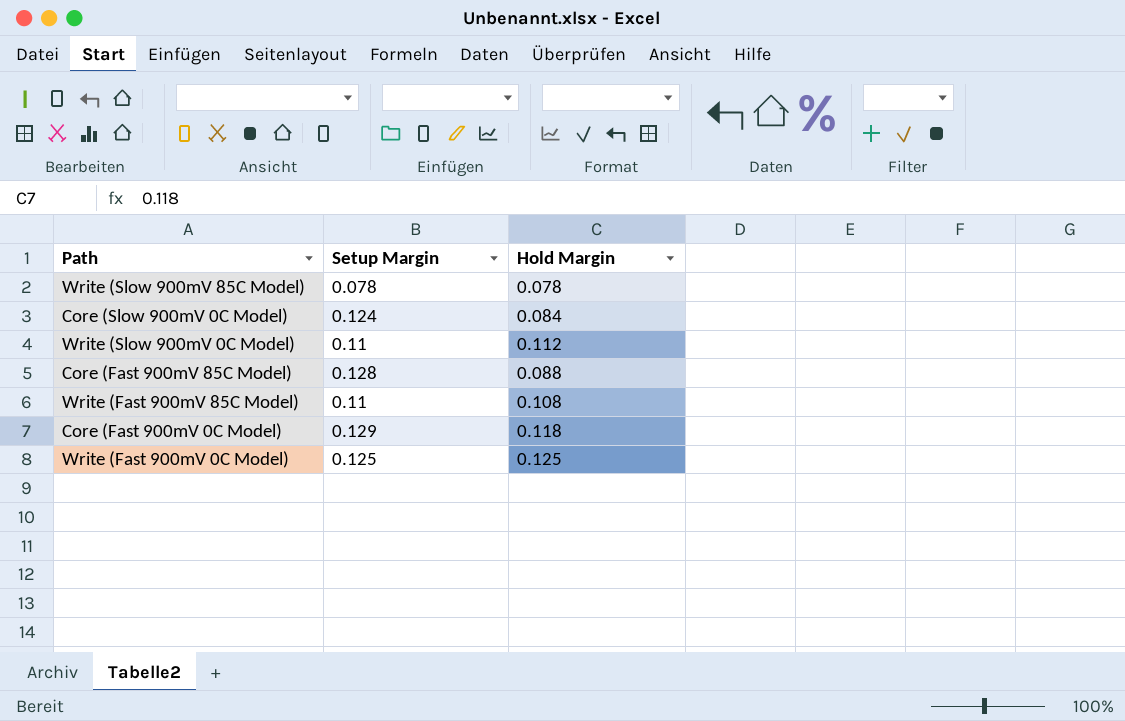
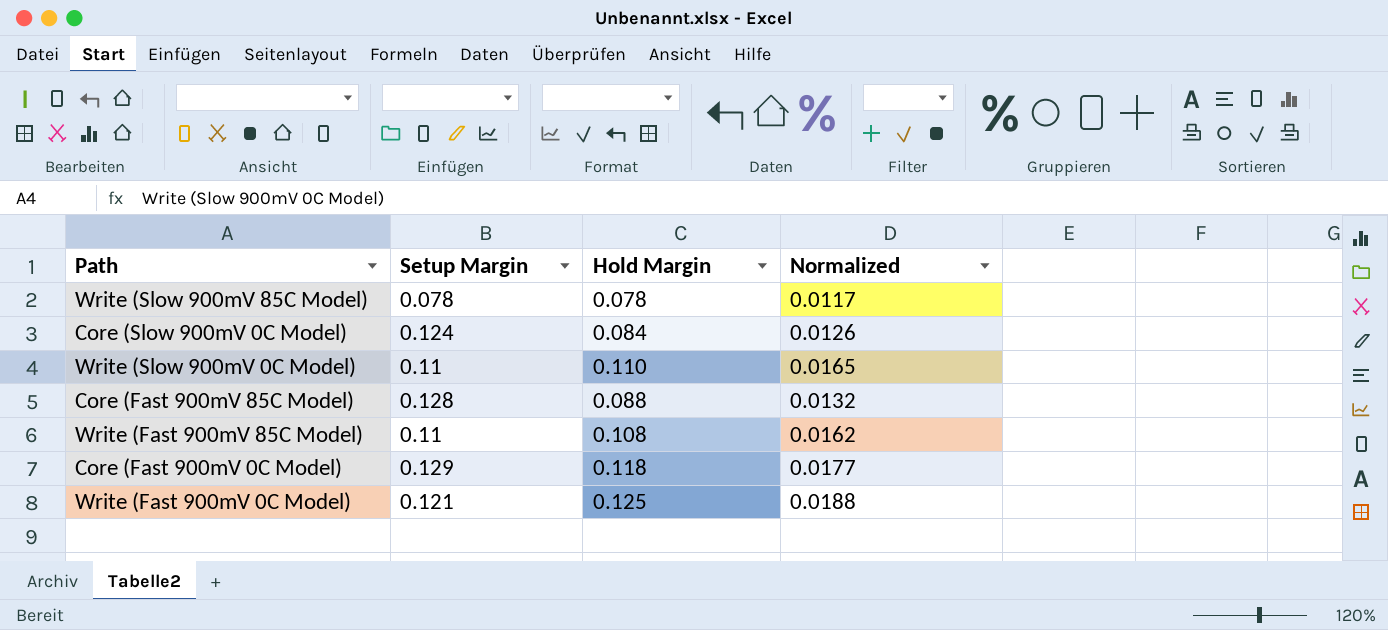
column Normalized | formula: none -> [Hold Margin] * 0.15
Write (Slow 900mV 0C Model) | Hold Margin: 0.112 -> 0.110
Write (Fast 900mV 0C Model) | Setup Margin: 0.125 -> 0.121

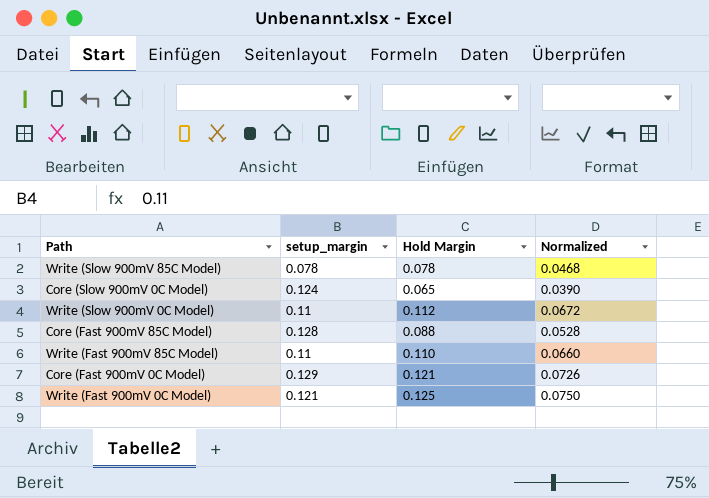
column name: Setup Margin -> setup_margin
column Normalized | formula: [Hold Margin] * 0.15 -> [Hold Margin] * 0.6
Core (Slow 900mV 0C Model) | Hold Margin: 0.084 -> 0.065
Write (Slow 900mV 0C Model) | Hold Margin: 0.110 -> 0.112
Write (Fast 900mV 85C Model) | Hold Margin: 0.108 -> 0.110
Core (Fast 900mV 0C Model) | Hold Margin: 0.118 -> 0.121

